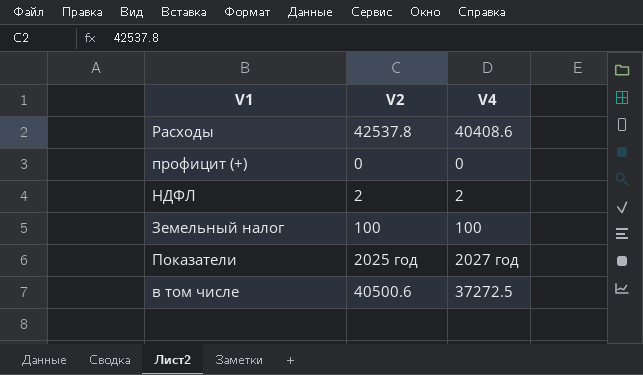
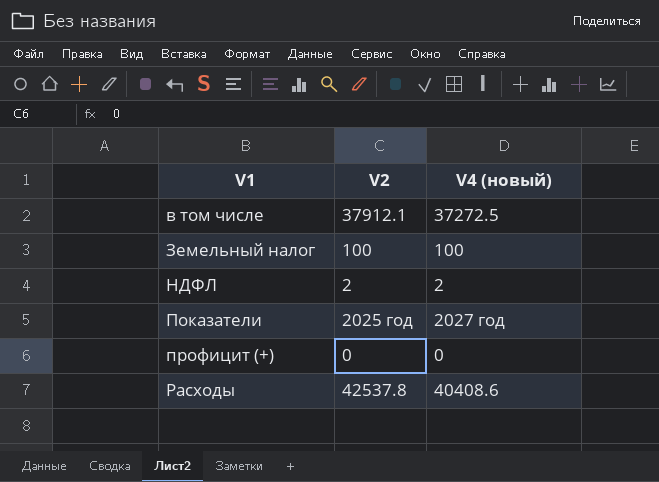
row order: none -> V1 ascending
column name: V4 -> V4 (новый)
в том числе | V2: 40500.6 -> 37912.1

